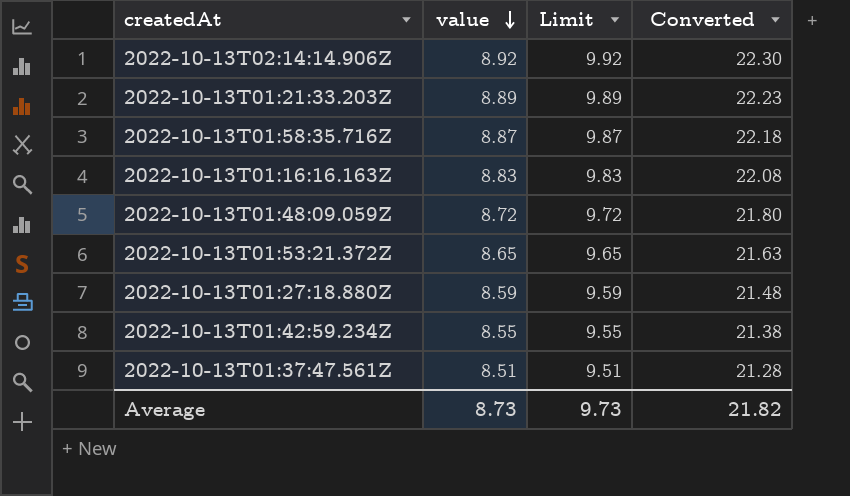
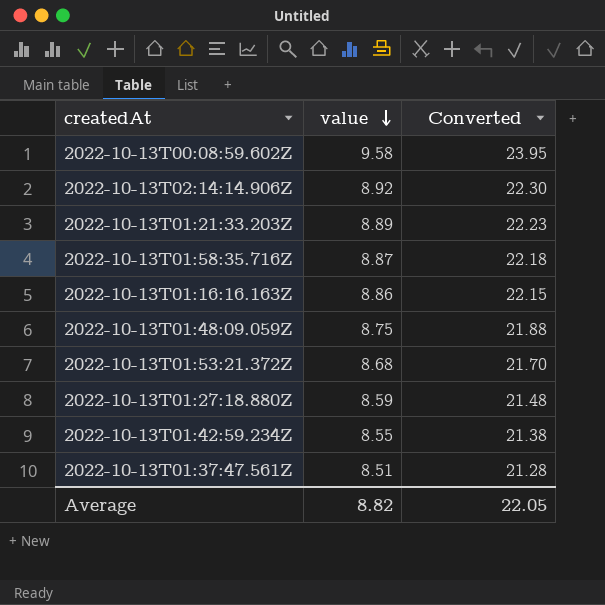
column Limit | formula: [value] + 1 -> none
row 2022-10-13T00:08:59.602Z: none -> 9.58 | 23.95
2022-10-13T01:16:16.163Z | value: 8.83 -> 8.86
2022-10-13T01:16:16.163Z | Converted: 22.08 -> 22.15
2022-10-13T01:48:09.059Z | value: 8.72 -> 8.75
2022-10-13T01:48:09.059Z | Converted: 21.80 -> 21.88
2022-10-13T01:53:21.372Z | value: 8.65 -> 8.68
2022-10-13T01:53:21.372Z | Converted: 21.63 -> 21.70
Average | value: 8.73 -> 8.82
Average | Converted: 21.82 -> 22.05

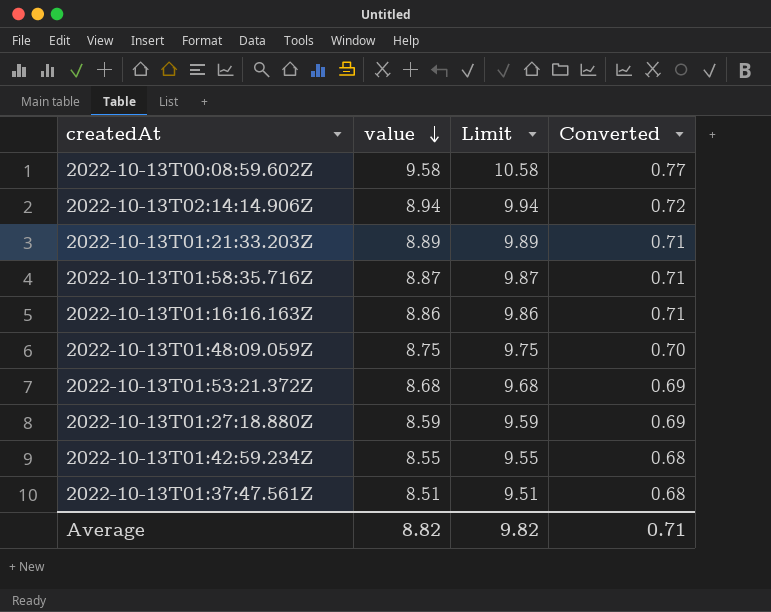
column Limit | formula: none -> [value] + 1
column Converted | formula: [value] * 2.5 -> [value] * 0.08
2022-10-13T02:14:14.906Z | value: 8.92 -> 8.94
Average | Converted: 22.05 -> 0.71

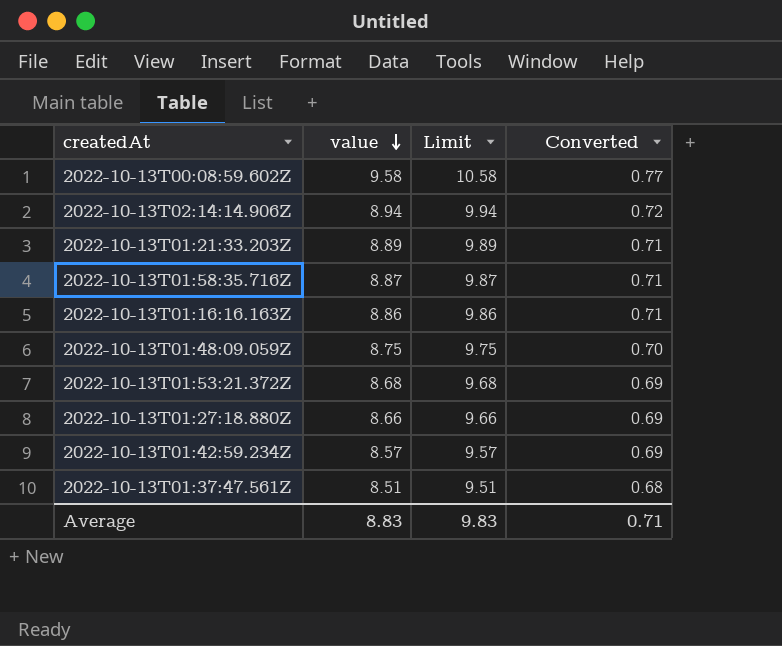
2022-10-13T01:27:18.880Z | value: 8.59 -> 8.66
2022-10-13T01:27:18.880Z | Limit: 9.59 -> 9.66
2022-10-13T01:42:59.234Z | value: 8.55 -> 8.57
2022-10-13T01:42:59.234Z | Limit: 9.55 -> 9.57
2022-10-13T01:42:59.234Z | Converted: 0.68 -> 0.69
Average | value: 8.82 -> 8.83
Average | Limit: 9.82 -> 9.83

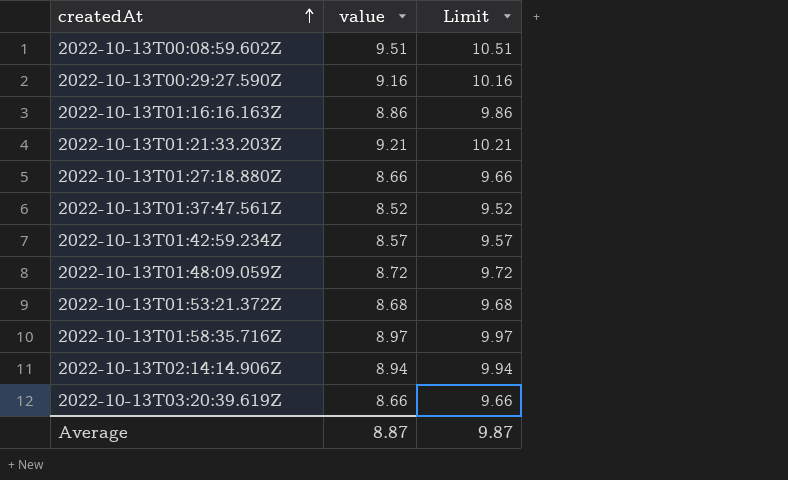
row order: value descending -> createdAt ascending
column Converted | formula: [value] * 0.08 -> none
2022-10-13T00:08:59.602Z | value: 9.58 -> 9.51
2022-10-13T00:08:59.602Z | Limit: 10.58 -> 10.51
row 2022-10-13T00:29:27.590Z: none -> 9.16 | 10.16
2022-10-13T01:21:33.203Z | value: 8.89 -> 9.21
2022-10-13T01:21:33.203Z | Limit: 9.89 -> 10.21
2022-10-13T01:37:47.561Z | value: 8.51 -> 8.52
2022-10-13T01:37:47.561Z | Limit: 9.51 -> 9.52
2022-10-13T01:48:09.059Z | value: 8.75 -> 8.72
2022-10-13T01:48:09.059Z | Limit: 9.75 -> 9.72
2022-10-13T01:58:35.716Z | value: 8.87 -> 8.97
2022-10-13T01:58:35.716Z | Limit: 9.87 -> 9.97
row 2022-10-13T03:20:39.619Z: none -> 8.66 | 9.66
Average | value: 8.83 -> 8.87
Average | Limit: 9.83 -> 9.87

